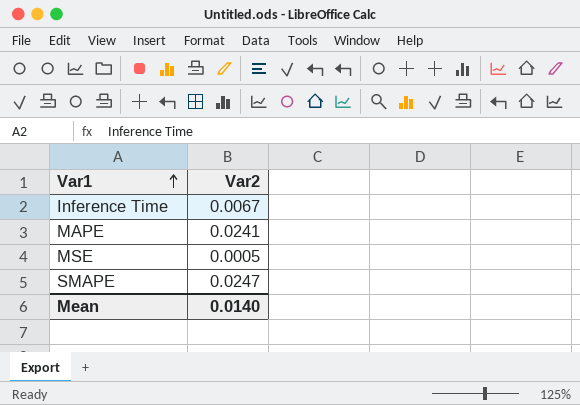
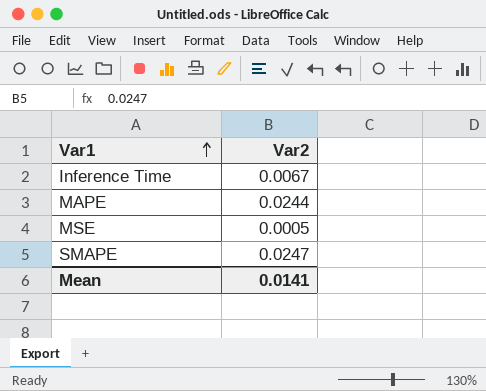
MAPE | Var2: 0.0241 -> 0.0244
Mean | Var2: 0.0140 -> 0.0141

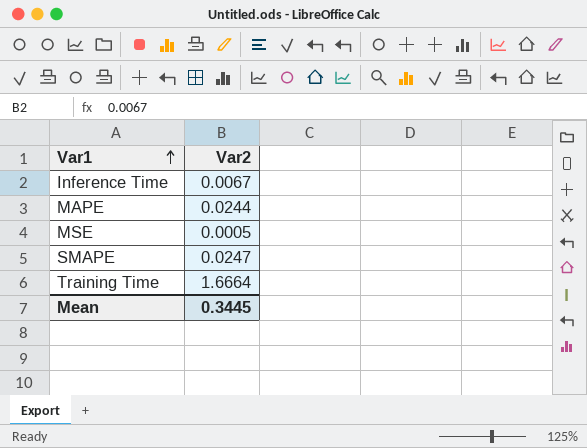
row Training Time: none -> 1.6664
Mean | Var2: 0.0141 -> 0.3445

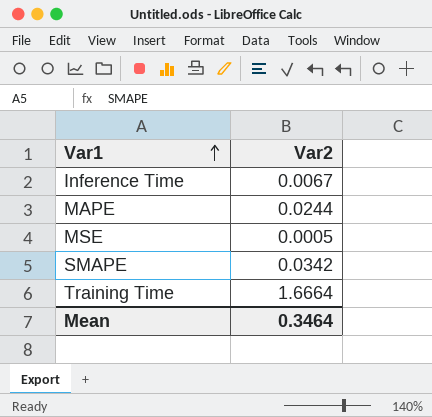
SMAPE | Var2: 0.0247 -> 0.0342
Mean | Var2: 0.3445 -> 0.3464

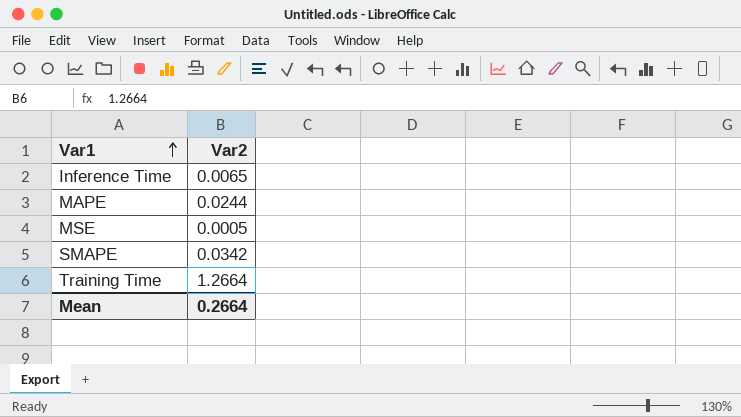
Inference Time | Var2: 0.0067 -> 0.0065
Training Time | Var2: 1.6664 -> 1.2664
Mean | Var2: 0.3464 -> 0.2664

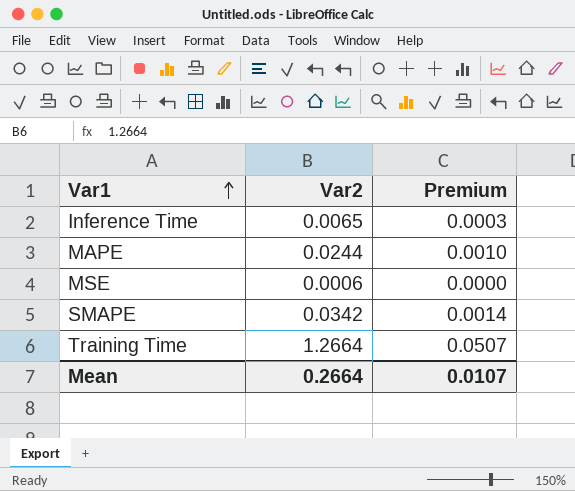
column Premium | formula: none -> [Var2] * 0.04
MSE | Var2: 0.0005 -> 0.0006

